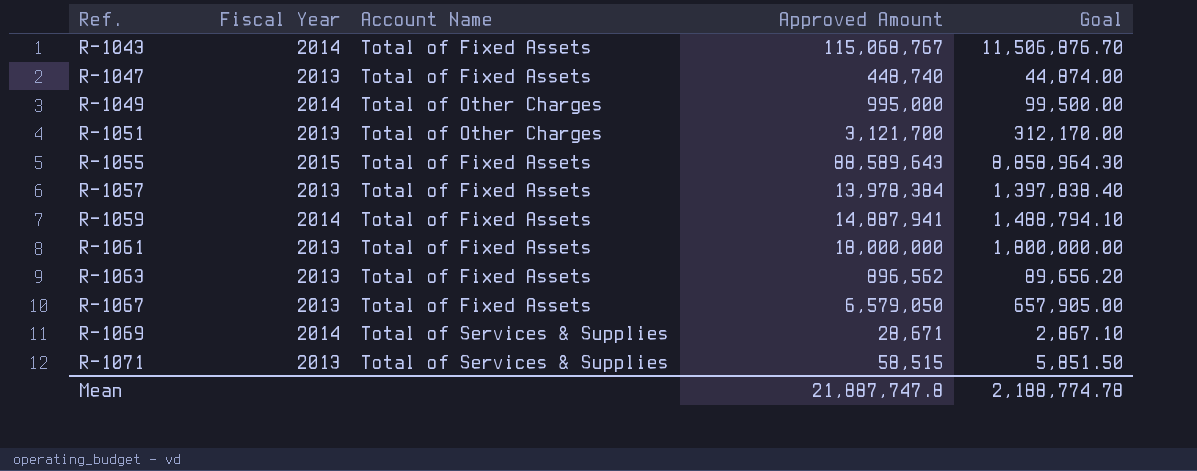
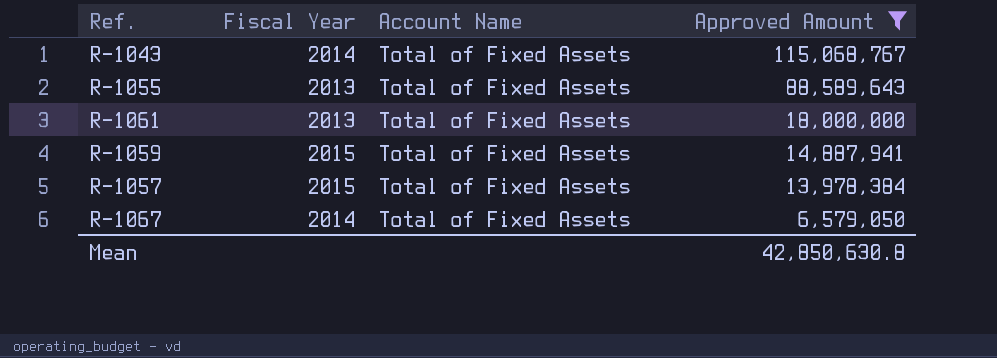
filter: none -> Approved Amount >= 6,579,050
row order: Ref. ascending -> Approved Amount descending
column Goal | formula: [Approved Amount] * 0.1 -> none
R-1055 | Fiscal Year: 2015 -> 2013
R-1059 | Fiscal Year: 2014 -> 2015
R-1057 | Fiscal Year: 2013 -> 2015
R-1067 | Fiscal Year: 2013 -> 2014
Mean | Approved Amount: 21,887,747.8 -> 42,850,630.8

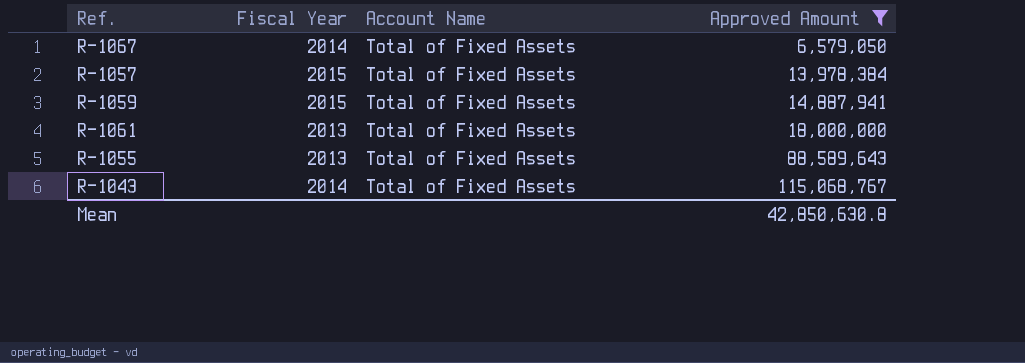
row order: Approved Amount descending -> Approved Amount ascending

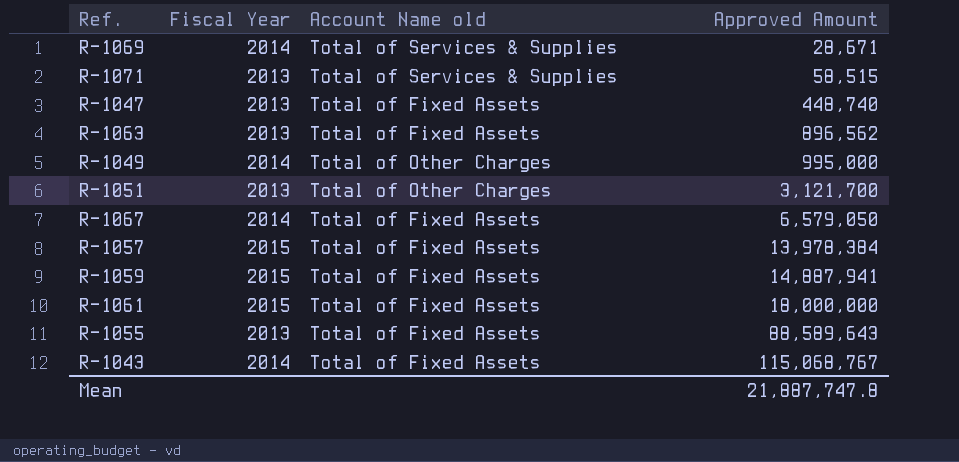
filter: Approved Amount >= 6,579,050 -> none
column name: Account Name -> Account Name old
R-1061 | Fiscal Year: 2013 -> 2015
Mean | Approved Amount: 42,850,630.8 -> 21,887,747.8

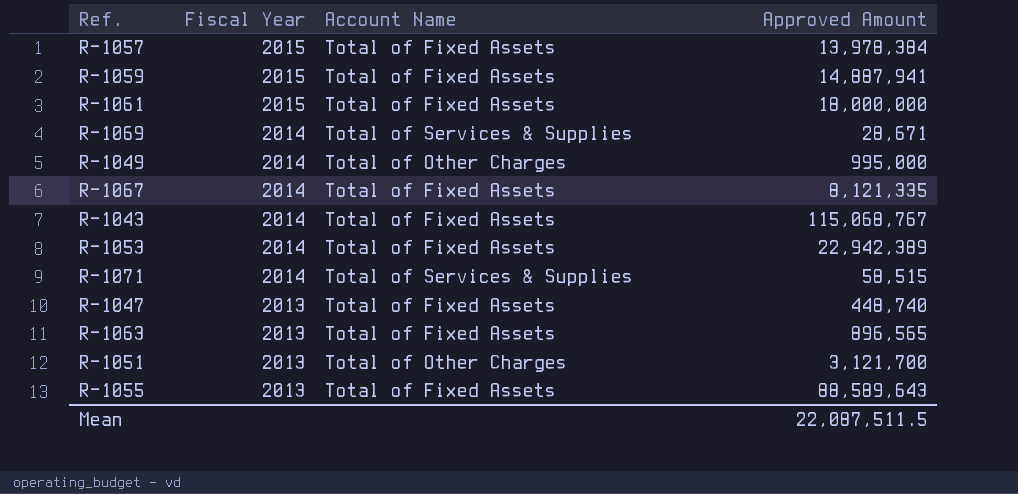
row order: Approved Amount ascending -> Fiscal Year descending
column name: Account Name old -> Account Name
R-1067 | Approved Amount: 6,579,050 -> 8,121,335
row R-1053: none -> 2014 | Total of Fixed Assets | 22,942,389
R-1071 | Fiscal Year: 2013 -> 2014
R-1063 | Approved Amount: 896,562 -> 896,565
Mean | Approved Amount: 21,887,747.8 -> 22,087,511.5

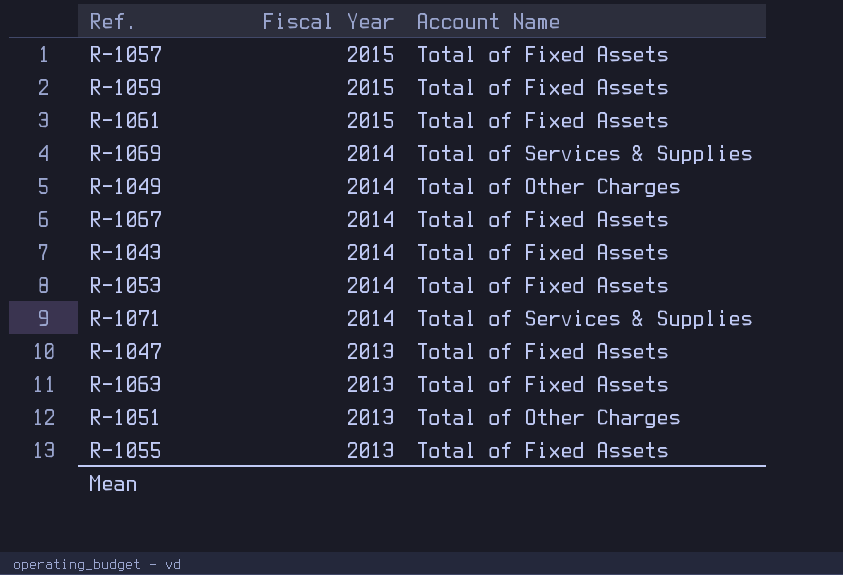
column Approved Amount | position: 4 -> none

